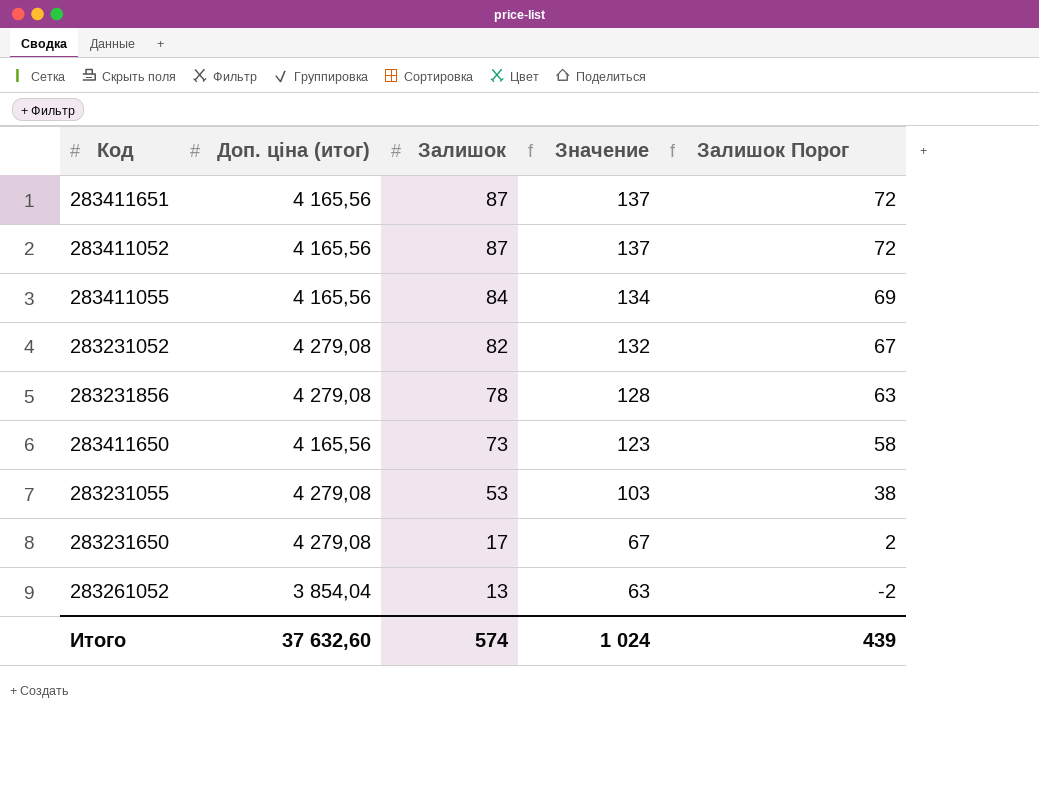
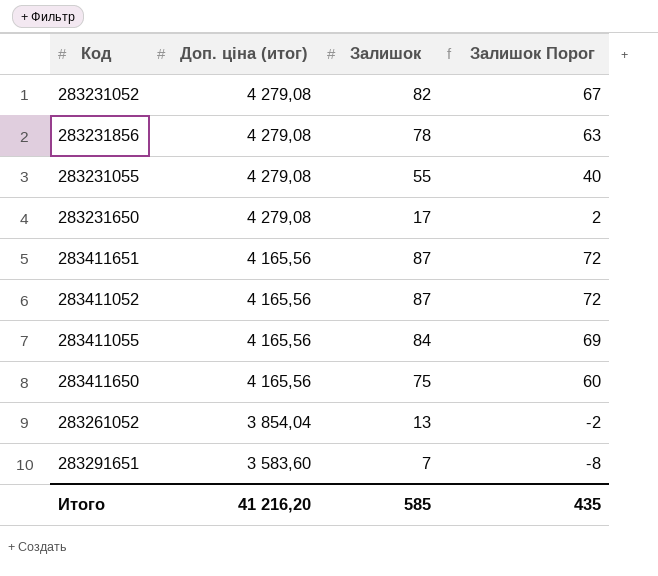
row order: Залишок descending -> Доп. ціна (итог) descending
column Значение | formula: [Залишок] + 50 -> none
283231055 | Залишок: 53 -> 55
283231055 | Залишок Порог: 38 -> 40
283411650 | Залишок: 73 -> 75
283411650 | Залишок Порог: 58 -> 60
row 283291651: none -> 3 583,60 | 7 | -8
Итого | Доп. ціна (итог): 37 632,60 -> 41 216,20
Итого | Залишок: 574 -> 585
Итого | Залишок Порог: 439 -> 435

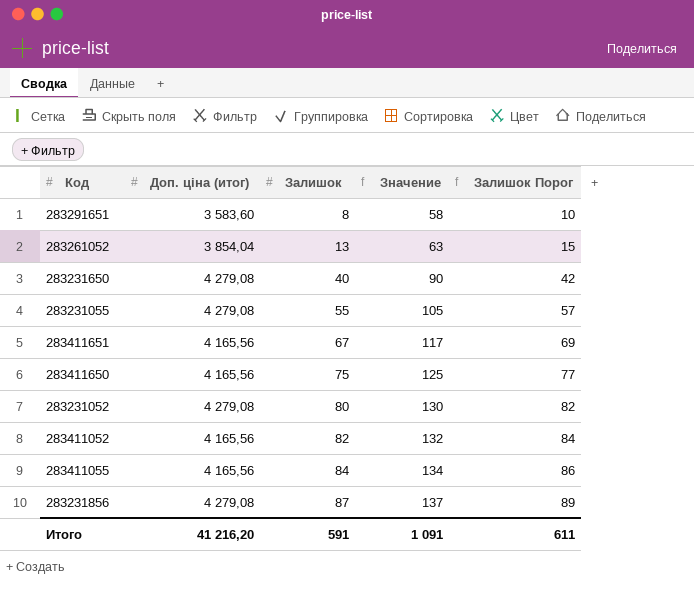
row order: Доп. ціна (итог) descending -> Залишок ascending
column Значение | formula: none -> [Залишок] + 50
column Залишок Порог | formula: [Залишок] - 15 -> [Залишок] + 2
283291651 | Залишок: 7 -> 8
283231650 | Залишок: 17 -> 40
283411651 | Залишок: 87 -> 67
283231052 | Залишок: 82 -> 80
283411052 | Залишок: 87 -> 82
283231856 | Залишок: 78 -> 87
Итого | Залишок: 585 -> 591
Итого | Залишок Порог: 435 -> 611

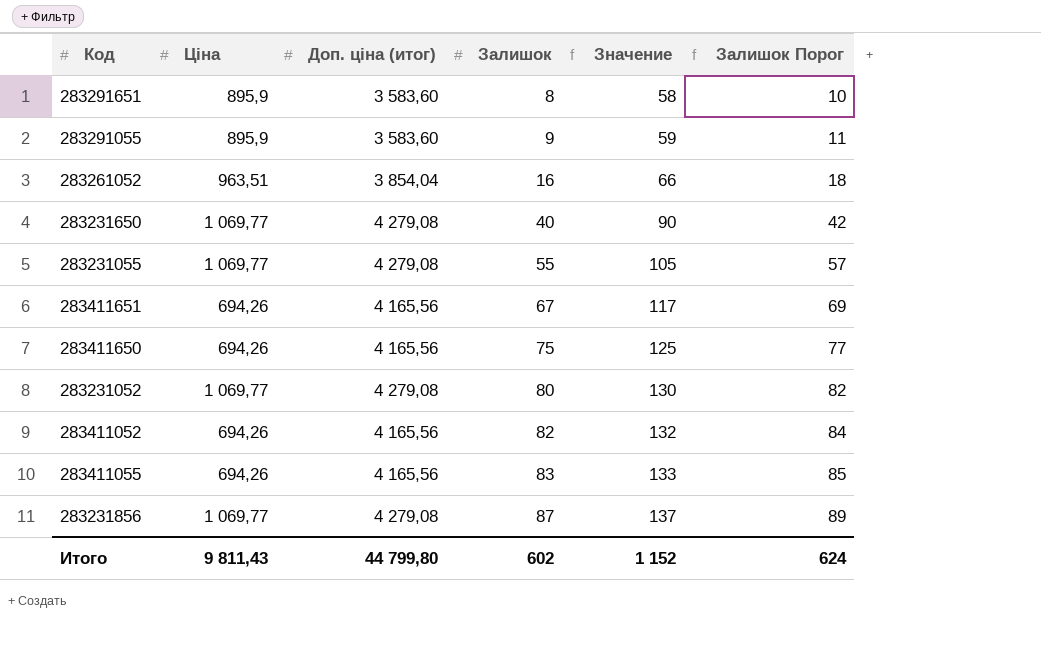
column Ціна | position: none -> 2
row 283291055: none -> 895,9 | 3 583,60 | 9 | 59 | 11
283261052 | Залишок: 13 -> 16
283261052 | Значение: 63 -> 66
283261052 | Залишок Порог: 15 -> 18
283411055 | Залишок: 84 -> 83
283411055 | Значение: 134 -> 133
283411055 | Залишок Порог: 86 -> 85
Итого | Доп. ціна (итог): 41 216,20 -> 44 799,80
Итого | Залишок: 591 -> 602
Итого | Значение: 1 091 -> 1 152
Итого | Залишок Порог: 611 -> 624

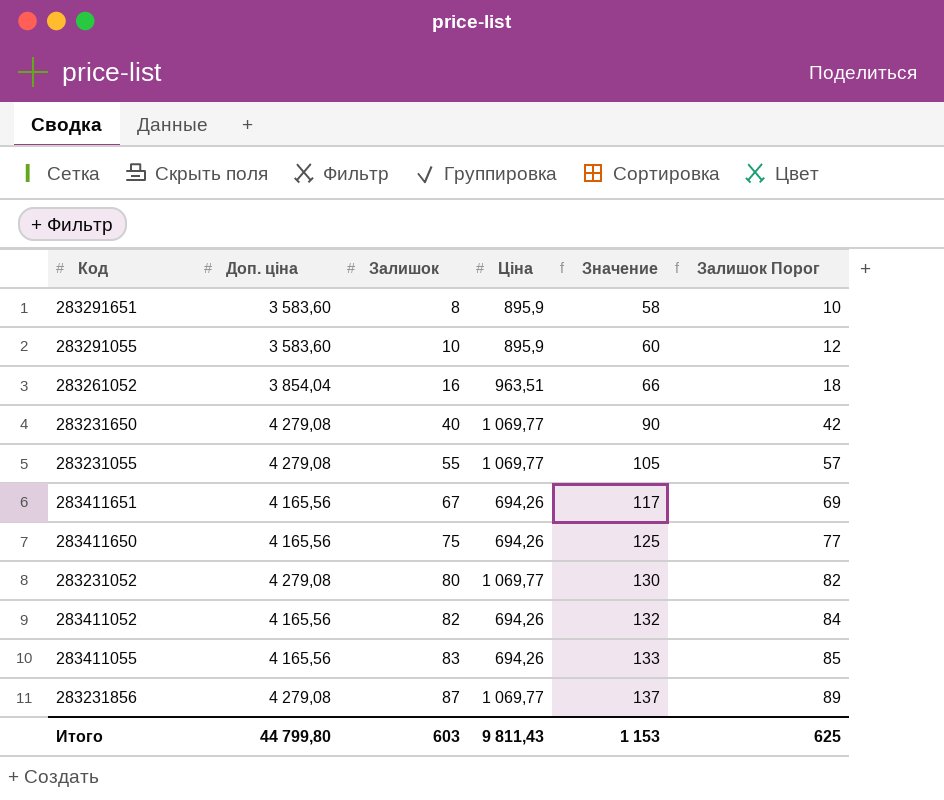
column name: Доп. ціна (итог) -> Доп. ціна
column Ціна | position: 2 -> 4
283291055 | Залишок: 9 -> 10
283291055 | Значение: 59 -> 60
283291055 | Залишок Порог: 11 -> 12
Итого | Залишок: 602 -> 603
Итого | Значение: 1 152 -> 1 153
Итого | Залишок Порог: 624 -> 625

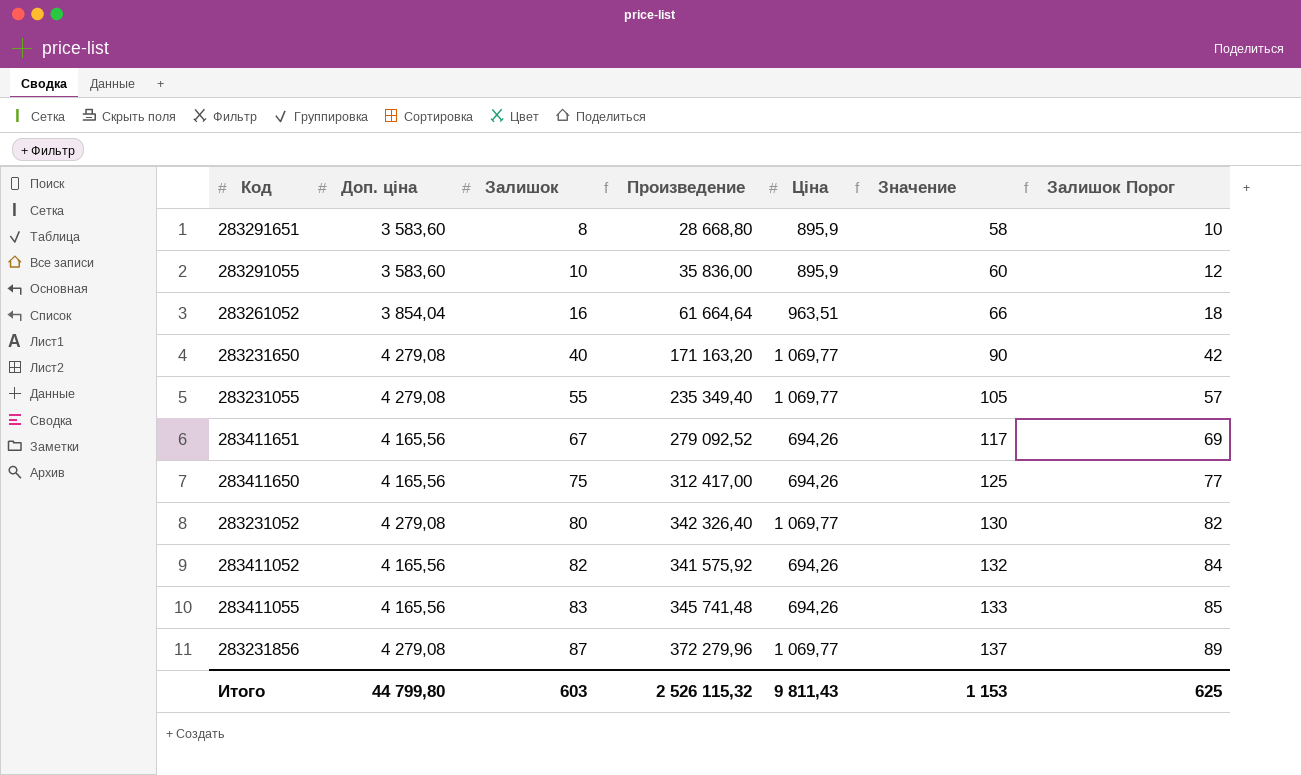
column Произведение | formula: none -> [Доп. ціна] * [Залишок]

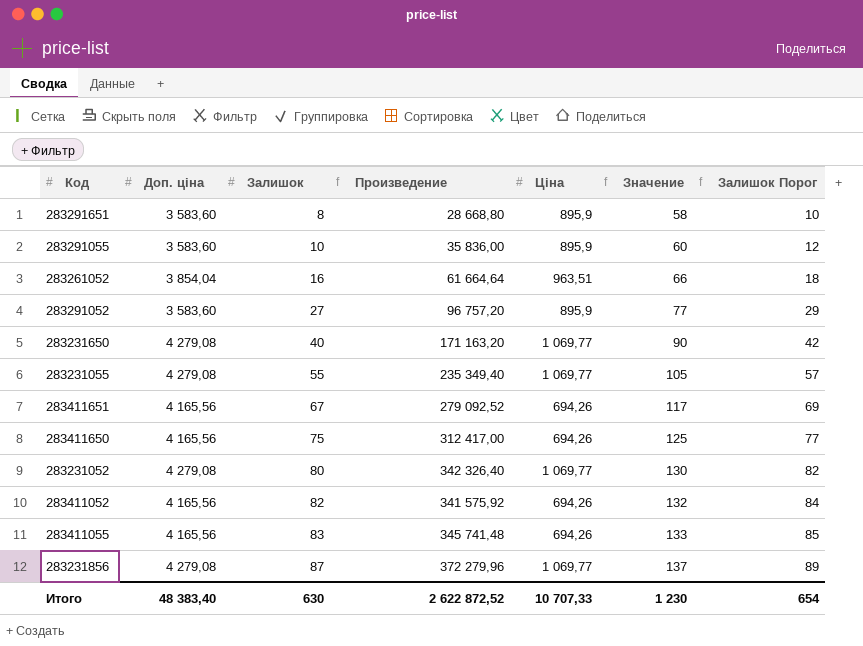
row 283291052: none -> 3 583,60 | 27 | 96 757,20 | 895,9 | 77 | 29
Итого | Доп. ціна: 44 799,80 -> 48 383,40
Итого | Залишок: 603 -> 630
Итого | Произведение: 2 526 115,32 -> 2 622 872,52
Итого | Ціна: 9 811,43 -> 10 707,33
Итого | Значение: 1 153 -> 1 230
Итого | Залишок Порог: 625 -> 654

